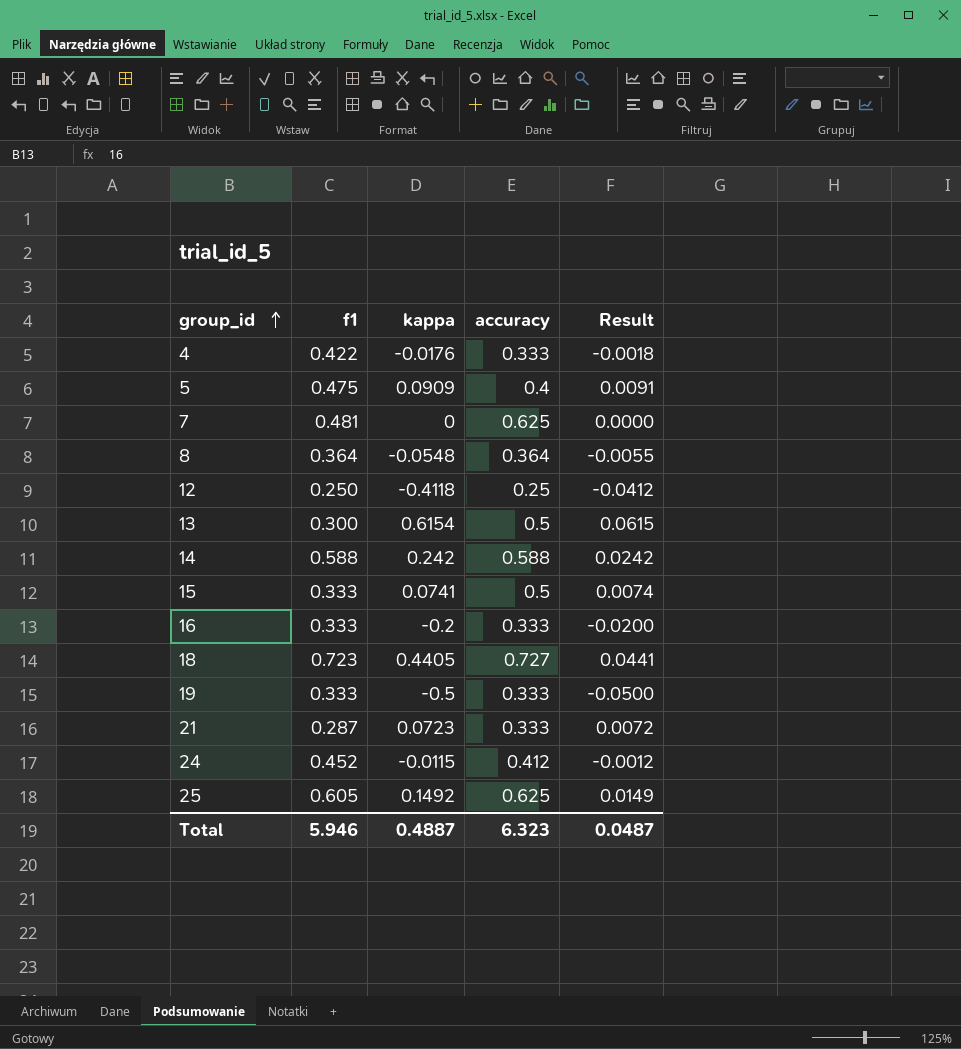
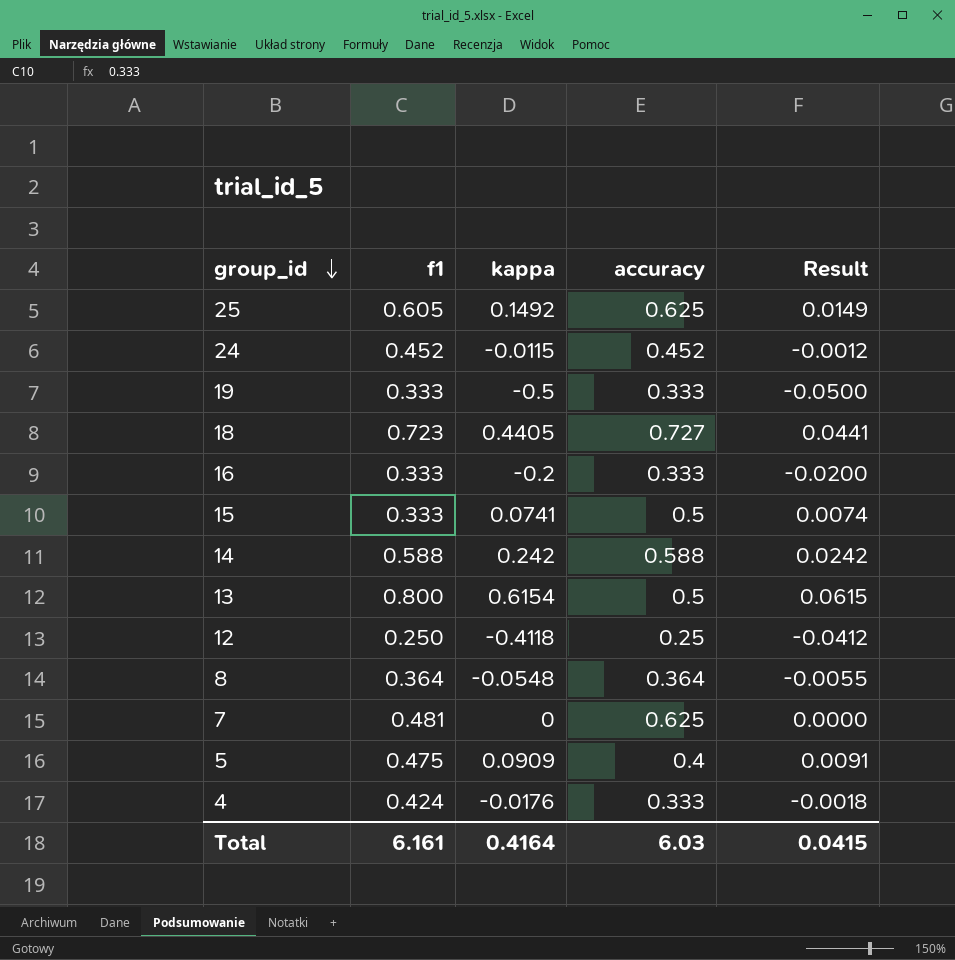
row order: group_id ascending -> group_id descending
row 21: 0.287 | 0.0723 | 0.333 | 0.0072 -> none
24 | accuracy: 0.412 -> 0.452
13 | f1: 0.300 -> 0.800
4 | f1: 0.422 -> 0.424
Total | f1: 5.946 -> 6.161
Total | kappa: 0.4887 -> 0.4164
Total | accuracy: 6.323 -> 6.03
Total | Result: 0.0487 -> 0.0415

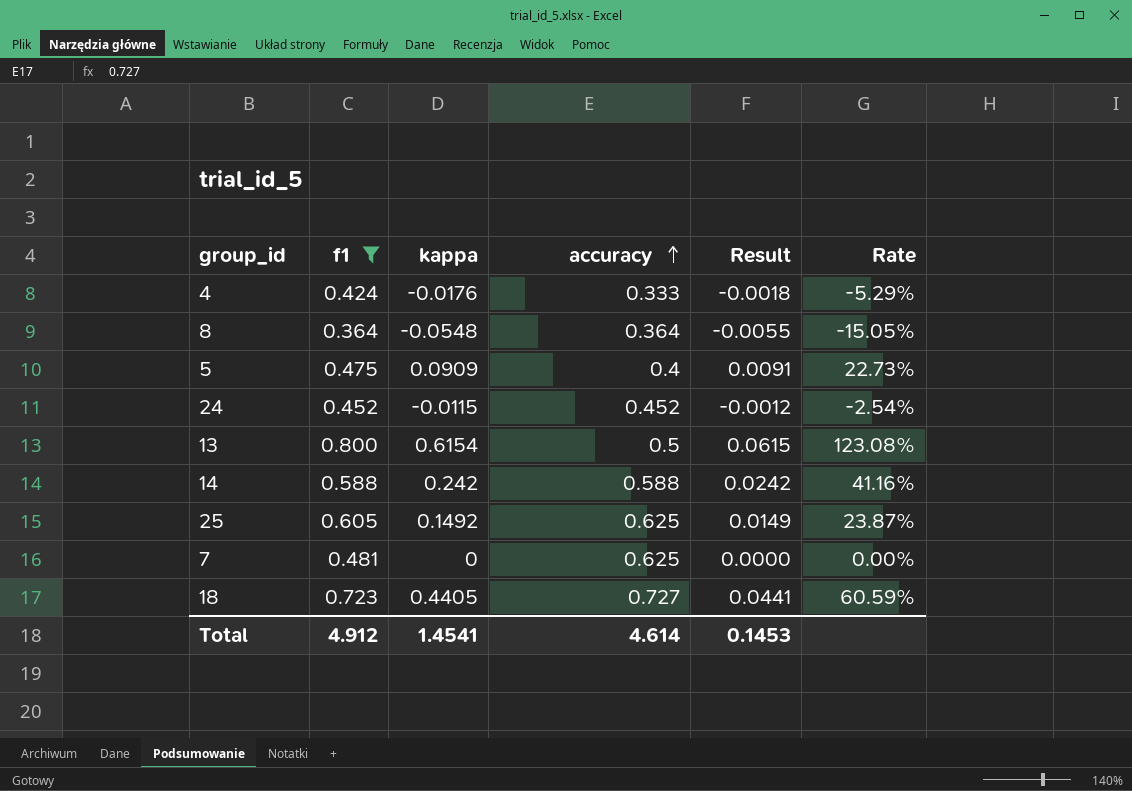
filter: none -> f1 >= 0.364
row order: group_id descending -> accuracy ascending
column Rate | formula: none -> [kappa] / [accuracy]
Total | f1: 6.161 -> 4.912
Total | kappa: 0.4164 -> 1.4541
Total | accuracy: 6.03 -> 4.614
Total | Result: 0.0415 -> 0.1453

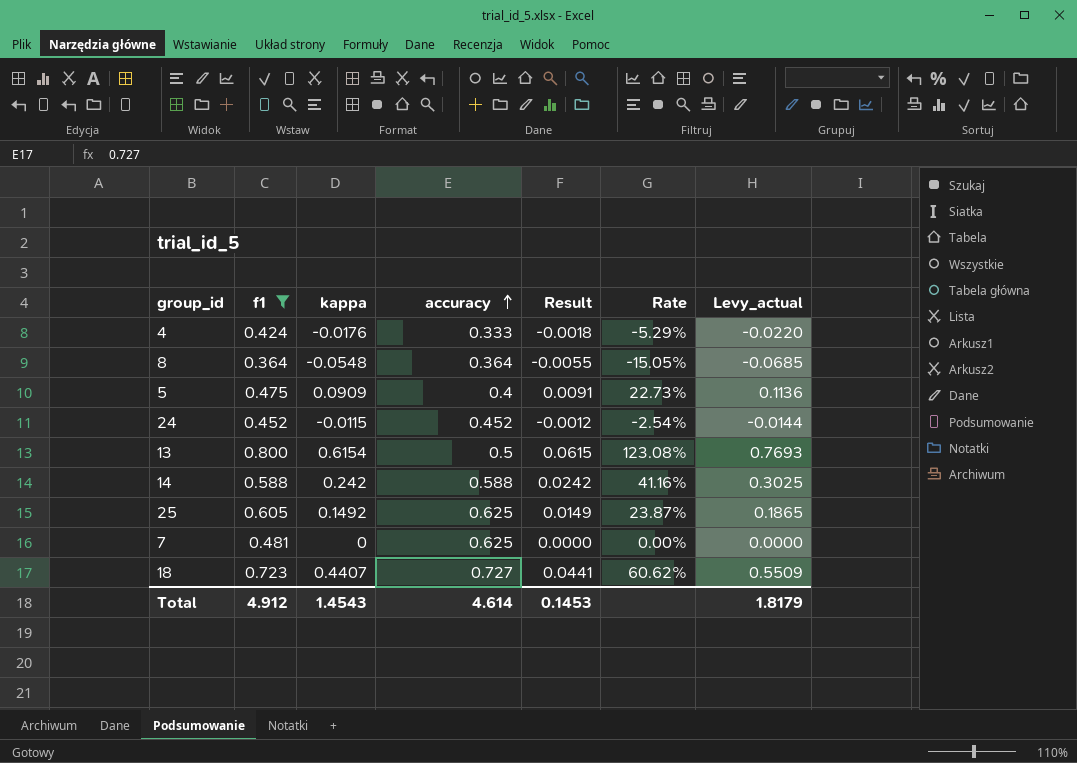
column Levy_actual | formula: none -> [kappa] * 1.25
18 | kappa: 0.4405 -> 0.4407
18 | Rate: 60.59% -> 60.62%
Total | kappa: 1.4541 -> 1.4543

